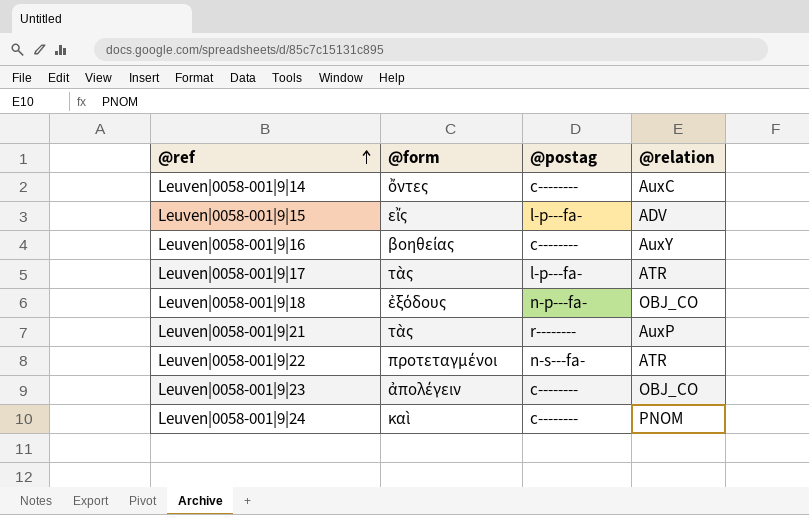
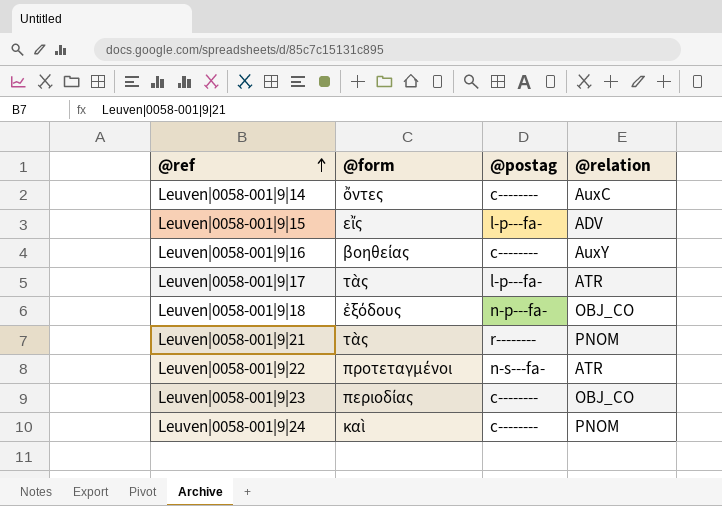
Leuven|0058-001|9|21 | @relation: AuxP -> PNOM
Leuven|0058-001|9|23 | @form: ἀπολέγειν -> περιοδίας

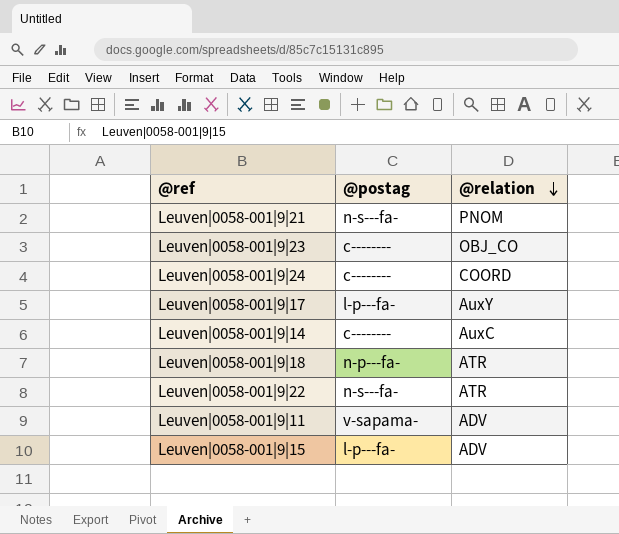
row order: @ref ascending -> @relation descending
column @form | position: 2 -> none
row Leuven|0058-001|9|16: βοηθείας | c-------- | AuxY -> none
Leuven|0058-001|9|21 | @postag: r-------- -> n-s---fa-
Leuven|0058-001|9|24 | @relation: PNOM -> COORD
Leuven|0058-001|9|17 | @relation: ATR -> AuxY
Leuven|0058-001|9|18 | @relation: OBJ_CO -> ATR
row Leuven|0058-001|9|11: none -> v-sapama- | ADV

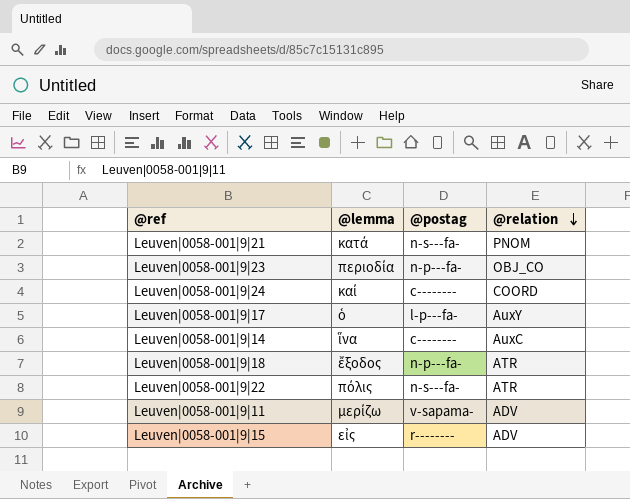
column @lemma | position: none -> 2
Leuven|0058-001|9|23 | @postag: c-------- -> n-p---fa-
Leuven|0058-001|9|15 | @postag: l-p---fa- -> r--------

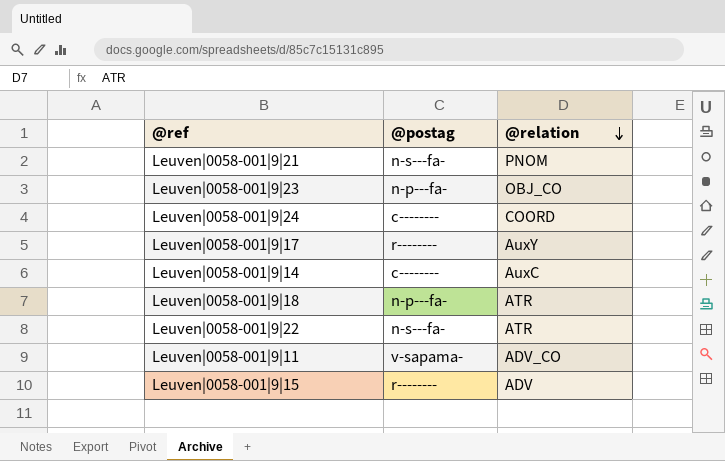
column @lemma | position: 2 -> none
Leuven|0058-001|9|17 | @postag: l-p---fa- -> r--------
Leuven|0058-001|9|11 | @relation: ADV -> ADV_CO

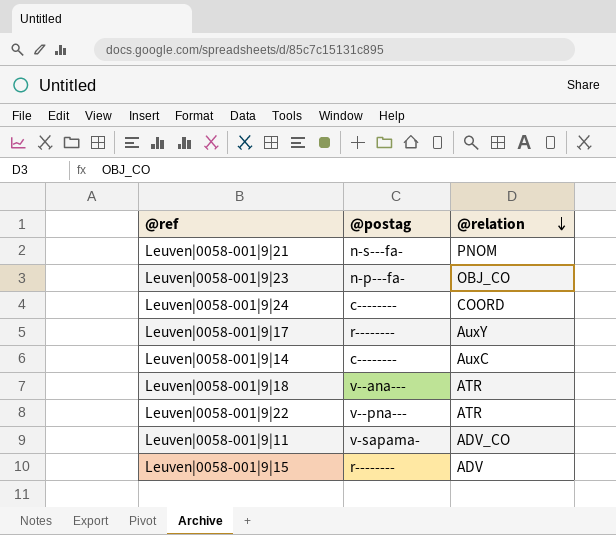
Leuven|0058-001|9|18 | @postag: n-p---fa- -> v--ana---
Leuven|0058-001|9|22 | @postag: n-s---fa- -> v--pna---

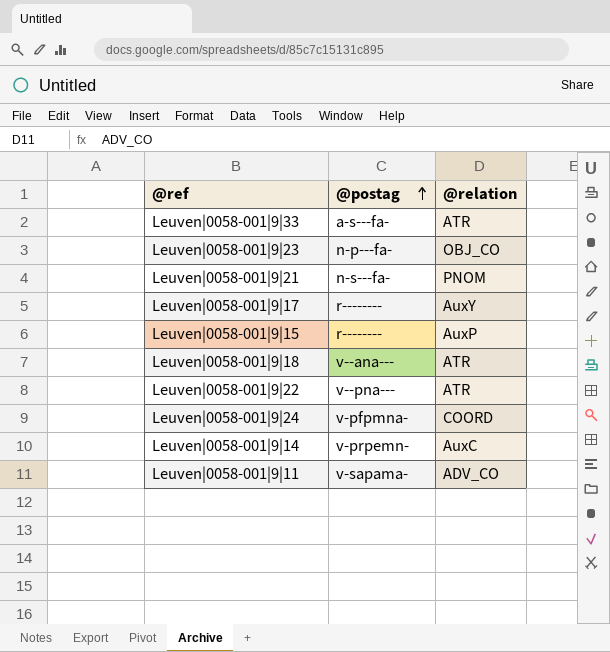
row order: @relation descending -> @postag ascending
row Leuven|0058-001|9|33: none -> a-s---fa- | ATR
Leuven|0058-001|9|15 | @relation: ADV -> AuxP
Leuven|0058-001|9|24 | @postag: c-------- -> v-pfpmna-
Leuven|0058-001|9|14 | @postag: c-------- -> v-prpemn-

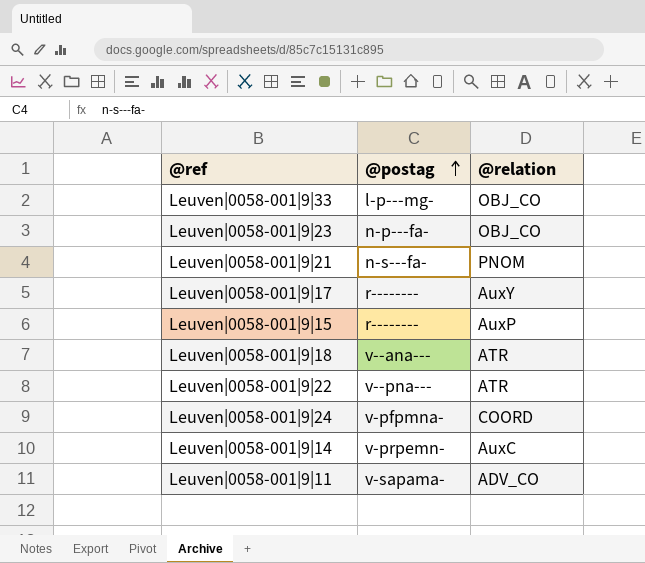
Leuven|0058-001|9|33 | @postag: a-s---fa- -> l-p---mg-
Leuven|0058-001|9|33 | @relation: ATR -> OBJ_CO

